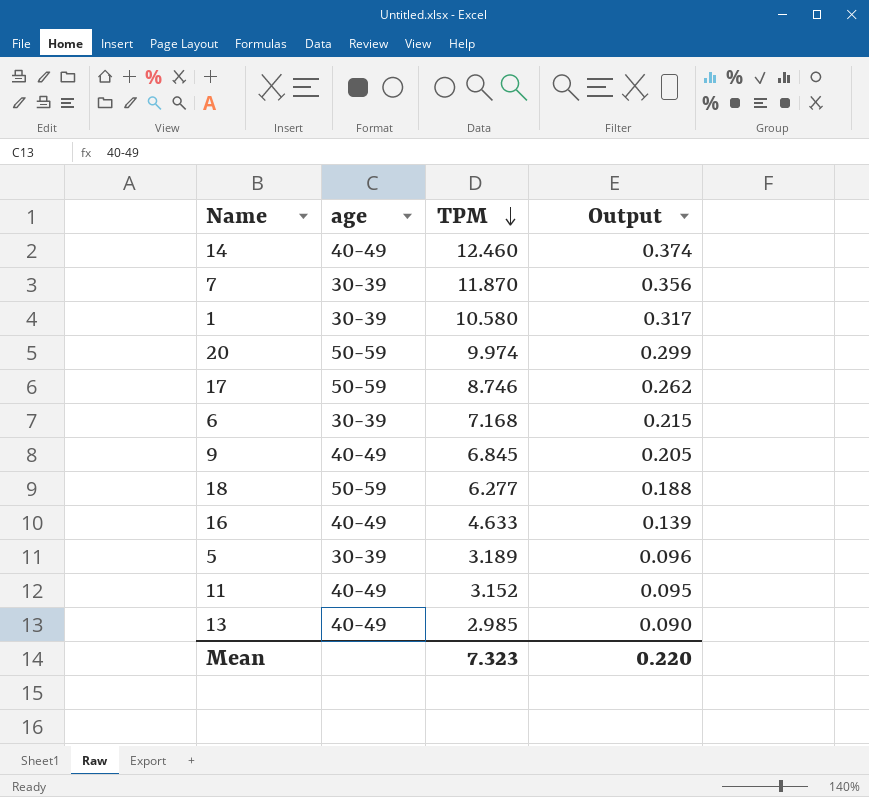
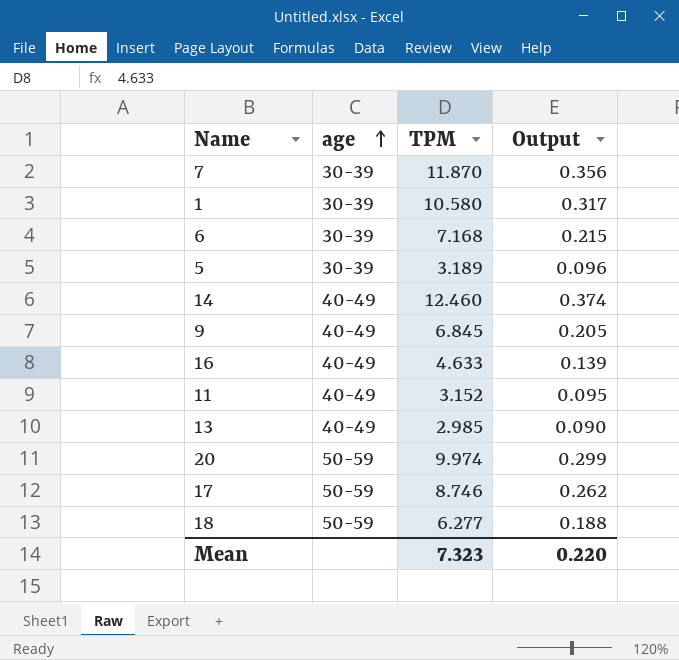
row order: TPM descending -> age ascending

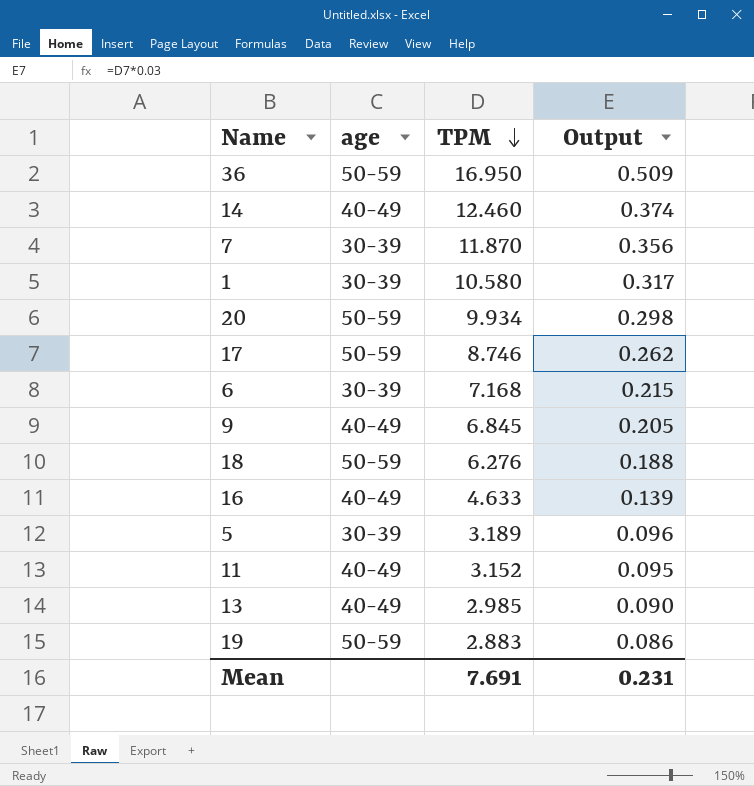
row order: age ascending -> TPM descending
row 36: none -> 50-59 | 16.950 | 0.509
20 | TPM: 9.974 -> 9.934
20 | Output: 0.299 -> 0.298
18 | TPM: 6.277 -> 6.276
row 19: none -> 50-59 | 2.883 | 0.086
Mean | TPM: 7.323 -> 7.691
Mean | Output: 0.220 -> 0.231

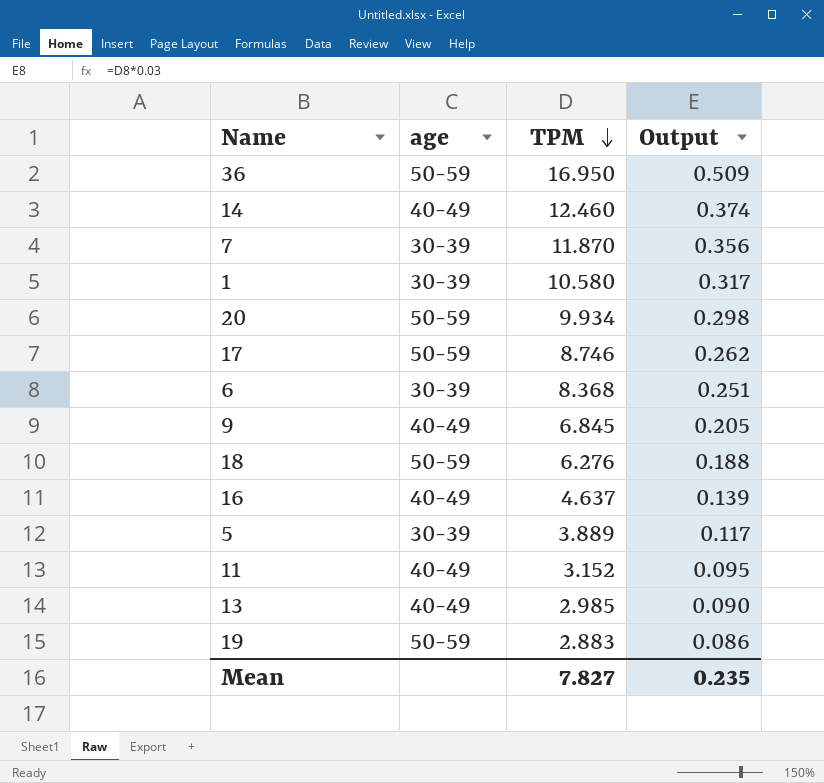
6 | TPM: 7.168 -> 8.368
6 | Output: 0.215 -> 0.251
16 | TPM: 4.633 -> 4.637
5 | TPM: 3.189 -> 3.889
5 | Output: 0.096 -> 0.117
Mean | TPM: 7.691 -> 7.827
Mean | Output: 0.231 -> 0.235

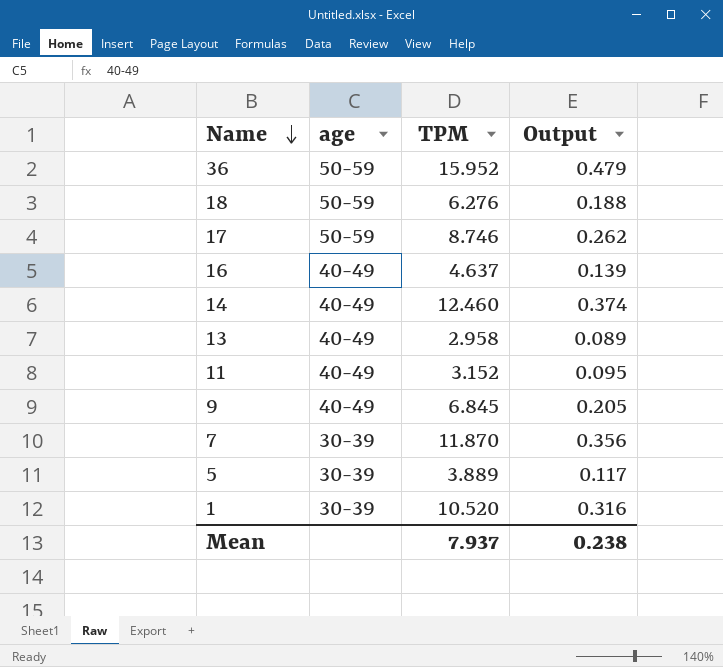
row order: TPM descending -> Name descending
row 20: 50-59 | 9.934 | 0.298 -> none
row 6: 30-39 | 8.368 | 0.251 -> none
row 19: 50-59 | 2.883 | 0.086 -> none
36 | TPM: 16.950 -> 15.952
36 | Output: 0.509 -> 0.479
13 | TPM: 2.985 -> 2.958
13 | Output: 0.090 -> 0.089
1 | TPM: 10.580 -> 10.520
1 | Output: 0.317 -> 0.316
Mean | TPM: 7.827 -> 7.937
Mean | Output: 0.235 -> 0.238

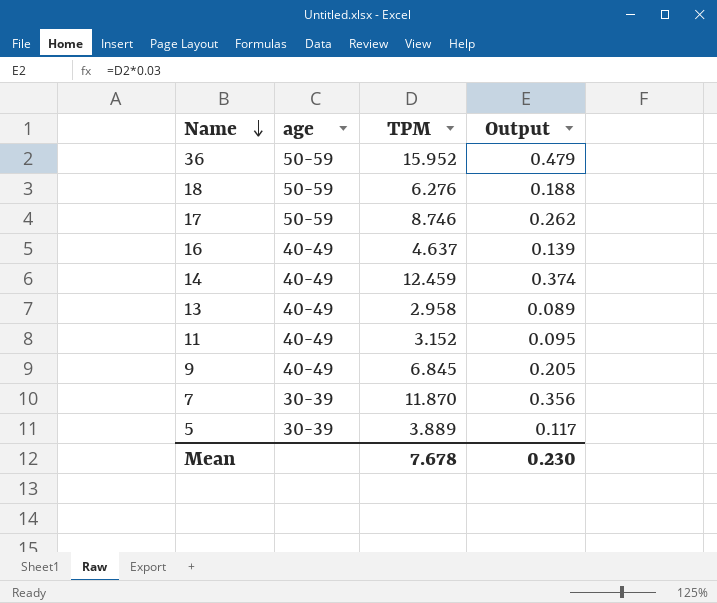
row 1: 30-39 | 10.520 | 0.316 -> none
14 | TPM: 12.460 -> 12.459
Mean | TPM: 7.937 -> 7.678
Mean | Output: 0.238 -> 0.230

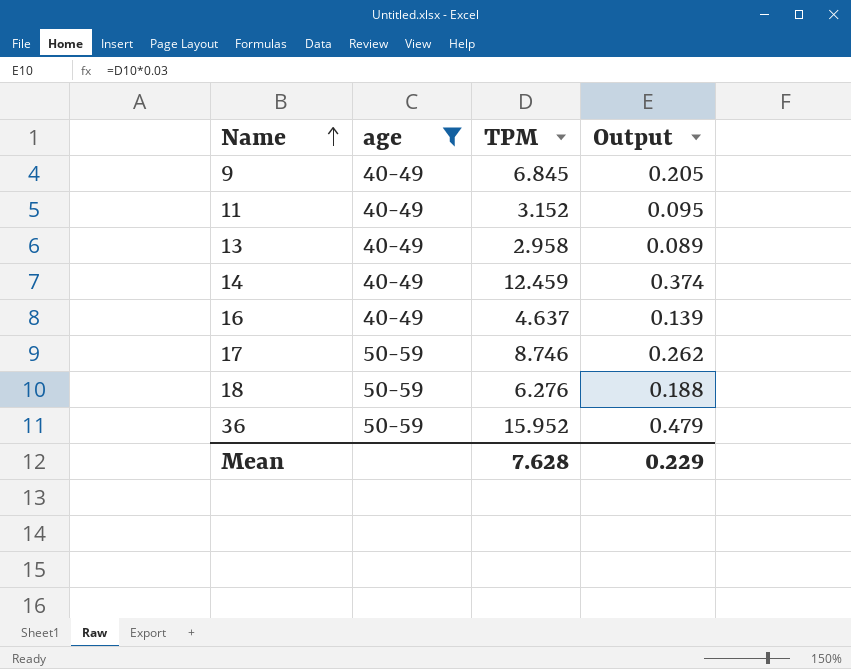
filter: none -> age != 30-39
row order: Name descending -> Name ascending
Mean | TPM: 7.678 -> 7.628
Mean | Output: 0.230 -> 0.229

